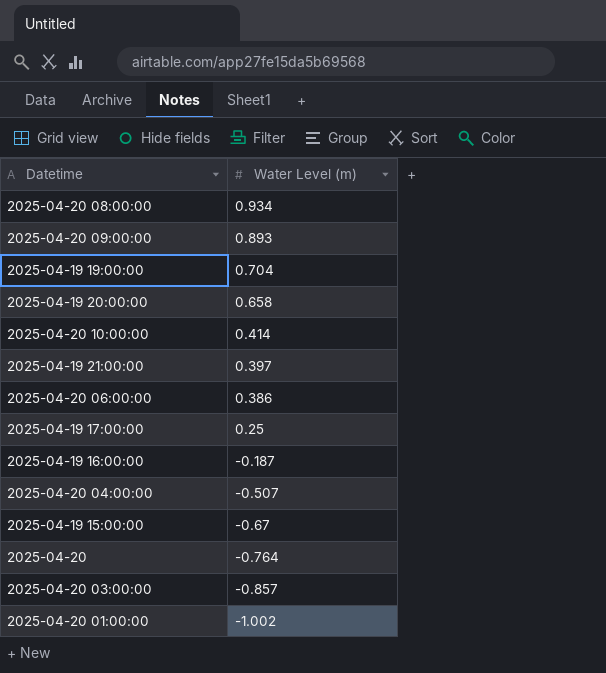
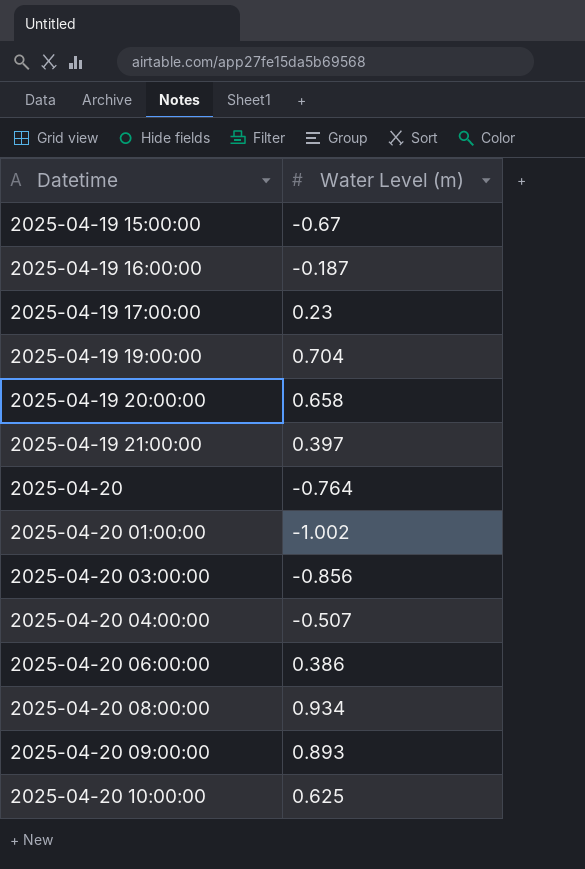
row order: Water Level (m) descending -> Datetime ascending
2025-04-19 17:00:00 | Water Level (m): 0.25 -> 0.23
2025-04-20 03:00:00 | Water Level (m): -0.857 -> -0.856
2025-04-20 10:00:00 | Water Level (m): 0.414 -> 0.625

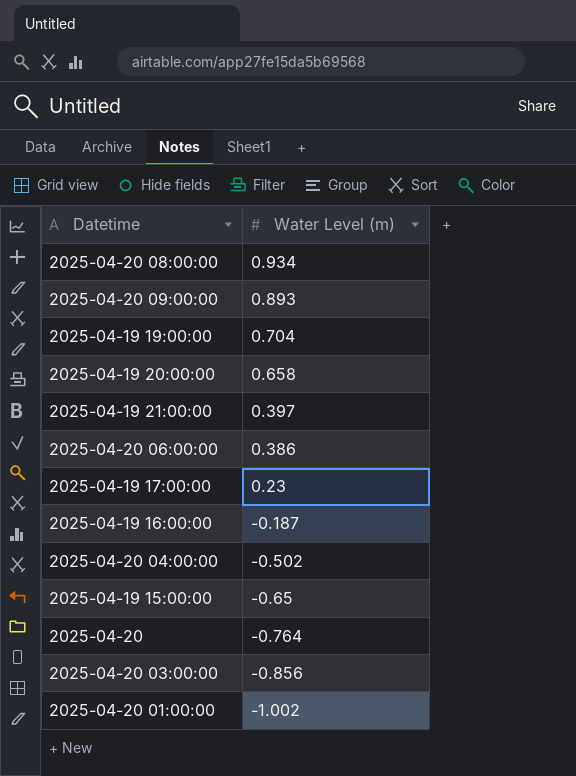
row order: Datetime ascending -> Water Level (m) descending
row 2025-04-20 10:00:00: 0.625 -> none
2025-04-20 04:00:00 | Water Level (m): -0.507 -> -0.502
2025-04-19 15:00:00 | Water Level (m): -0.67 -> -0.65

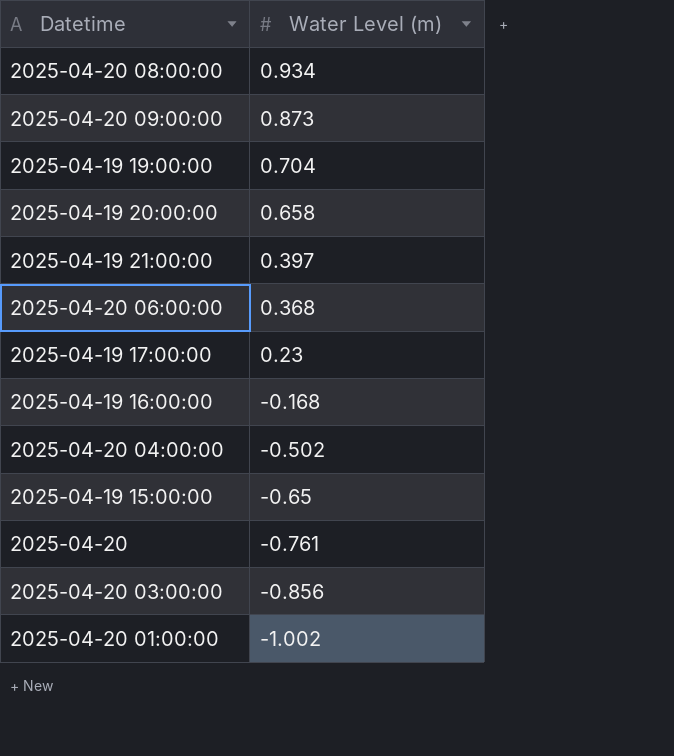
2025-04-20 09:00:00 | Water Level (m): 0.893 -> 0.873
2025-04-20 06:00:00 | Water Level (m): 0.386 -> 0.368
2025-04-19 16:00:00 | Water Level (m): -0.187 -> -0.168
2025-04-20 | Water Level (m): -0.764 -> -0.761

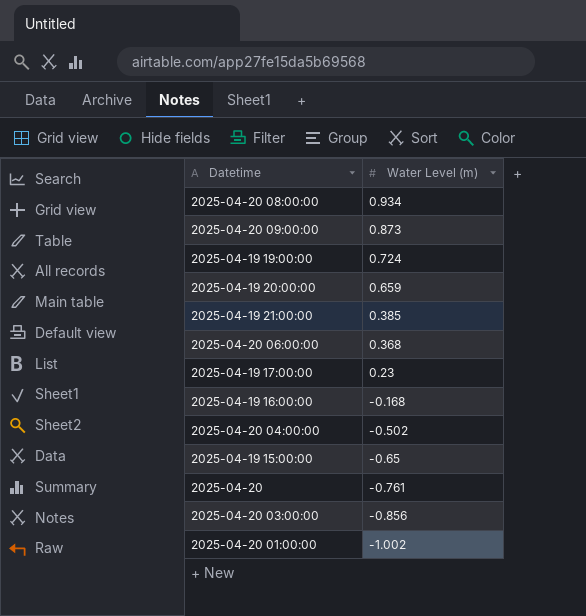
2025-04-19 19:00:00 | Water Level (m): 0.704 -> 0.724
2025-04-19 20:00:00 | Water Level (m): 0.658 -> 0.659
2025-04-19 21:00:00 | Water Level (m): 0.397 -> 0.385

